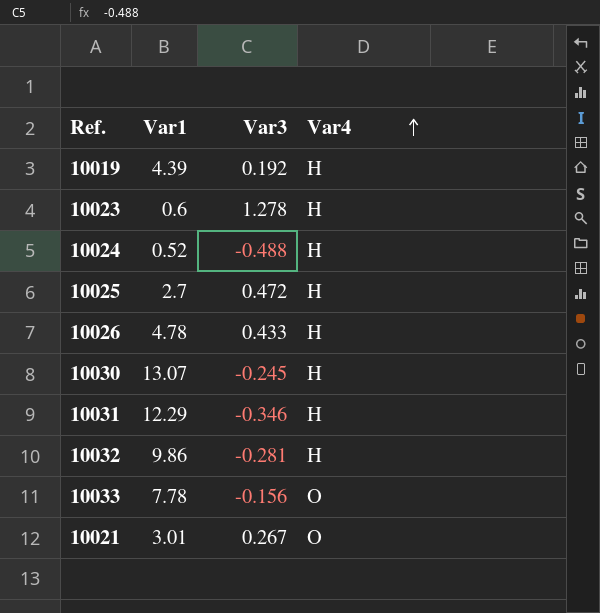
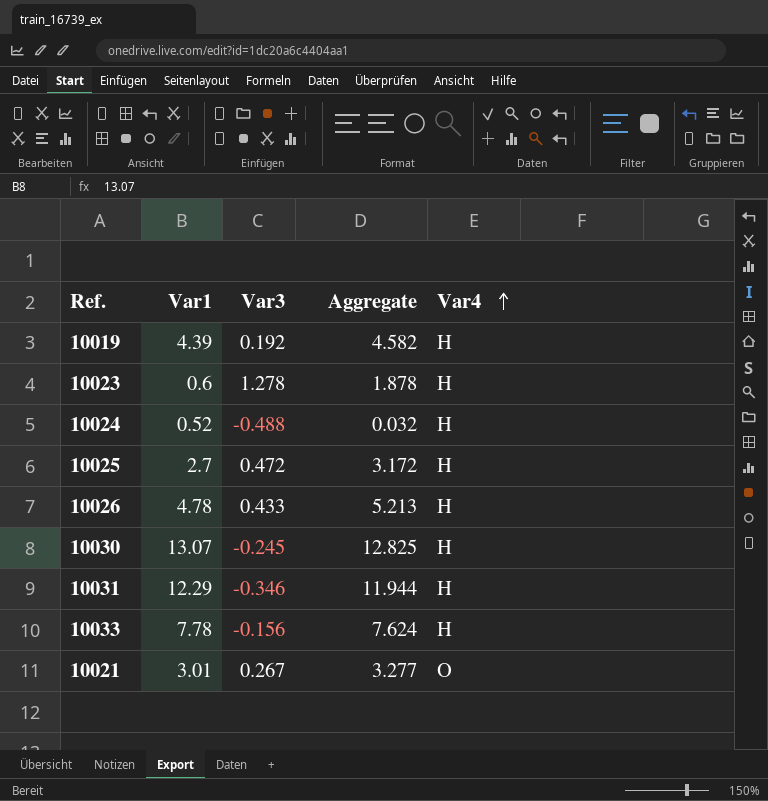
column Aggregate | formula: none -> [Var1] + [Var3]
row 10032: 9.86 | -0.281 | H -> none
10033 | Var4: O -> H

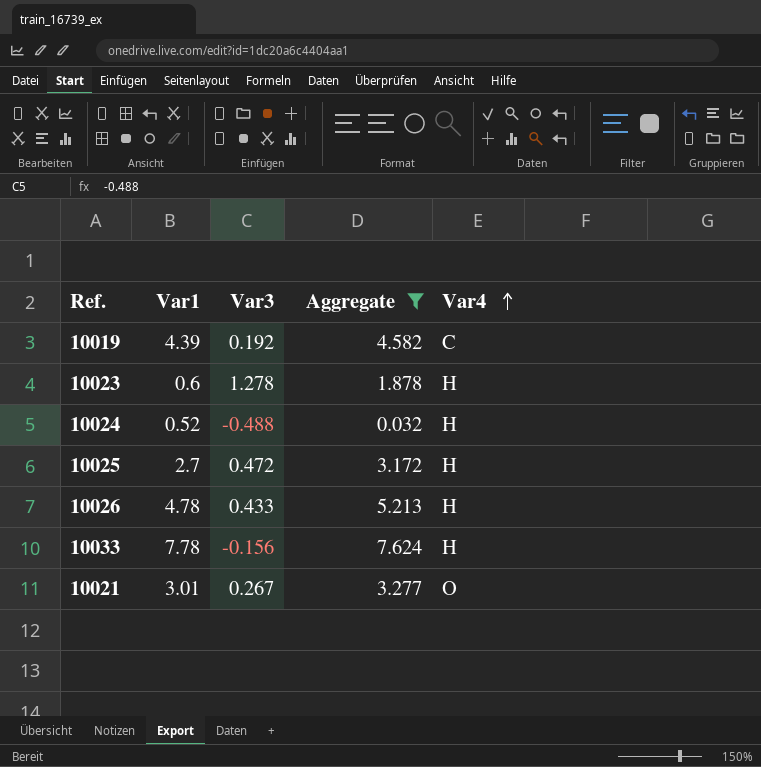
filter: none -> Aggregate <= 7.624
10019 | Var4: H -> C

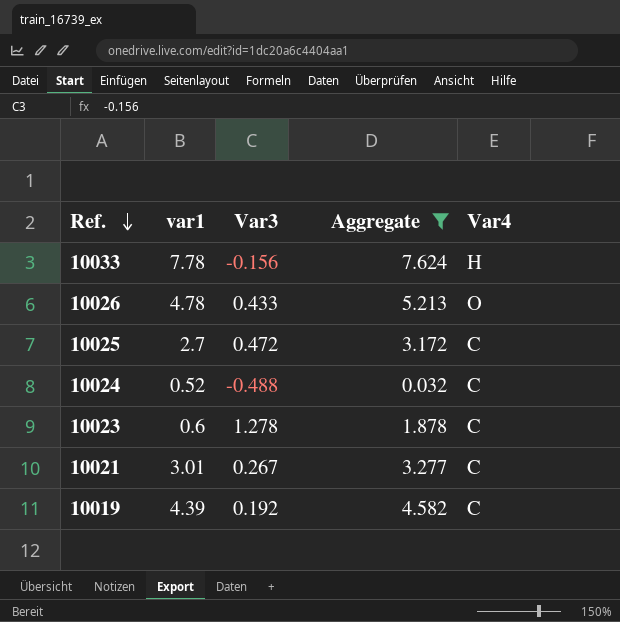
row order: Var4 ascending -> Ref. descending
column name: Var1 -> var1
10026 | Var4: H -> O
10025 | Var4: H -> C
10024 | Var4: H -> C
10023 | Var4: H -> C
10021 | Var4: O -> C

